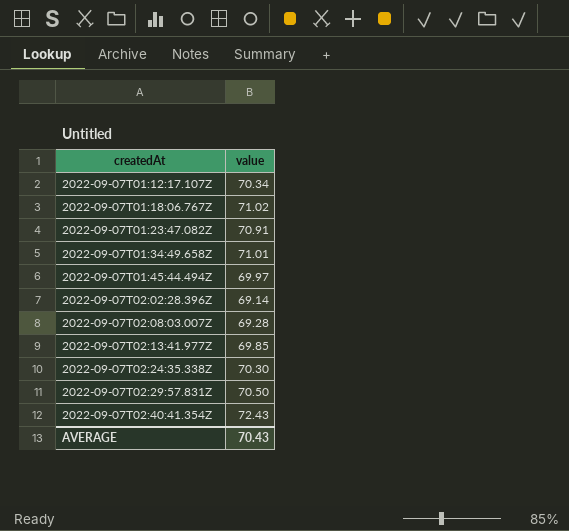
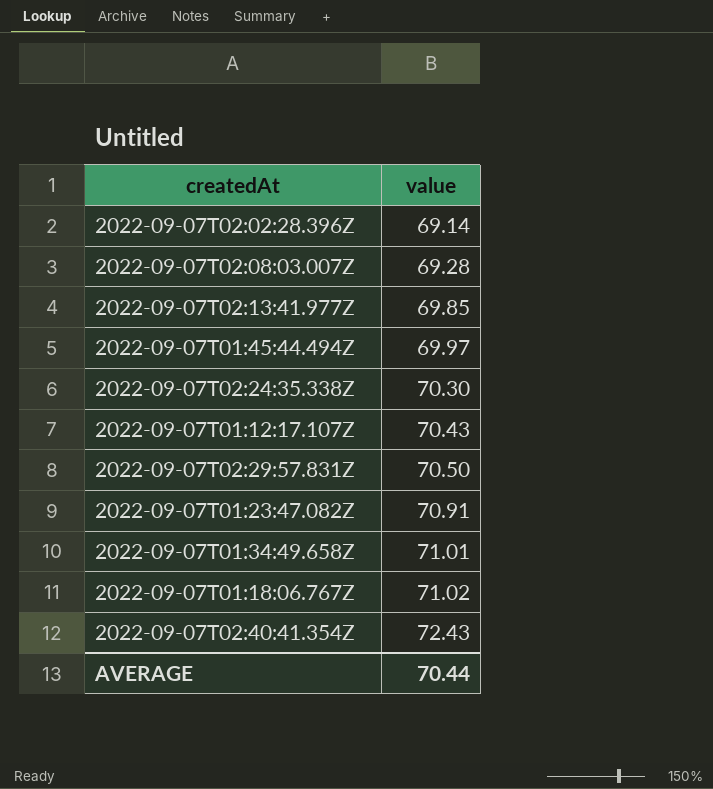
row order: createdAt ascending -> value ascending
2022-09-07T01:12:17.107Z | value: 70.34 -> 70.43
AVERAGE | value: 70.43 -> 70.44

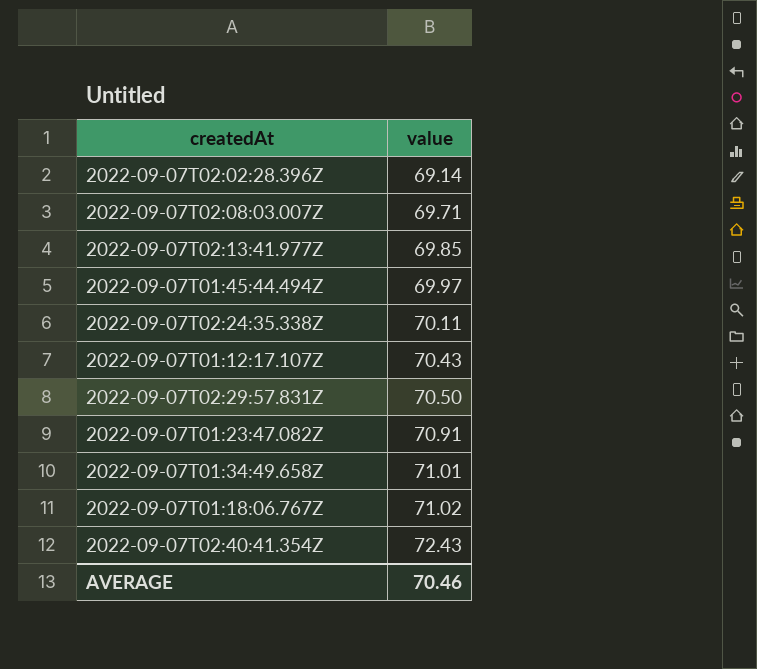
2022-09-07T02:08:03.007Z | value: 69.28 -> 69.71
2022-09-07T02:24:35.338Z | value: 70.30 -> 70.11
AVERAGE | value: 70.44 -> 70.46

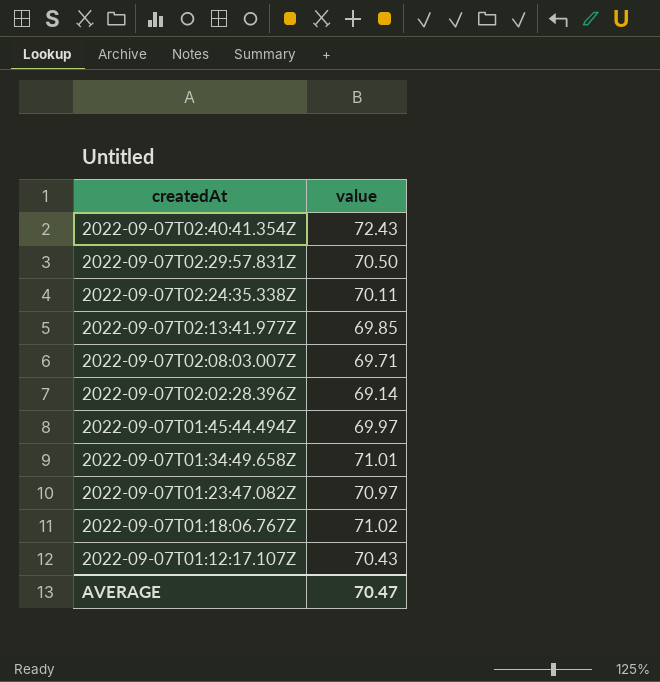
row order: value ascending -> createdAt descending
2022-09-07T01:23:47.082Z | value: 70.91 -> 70.97
AVERAGE | value: 70.46 -> 70.47

